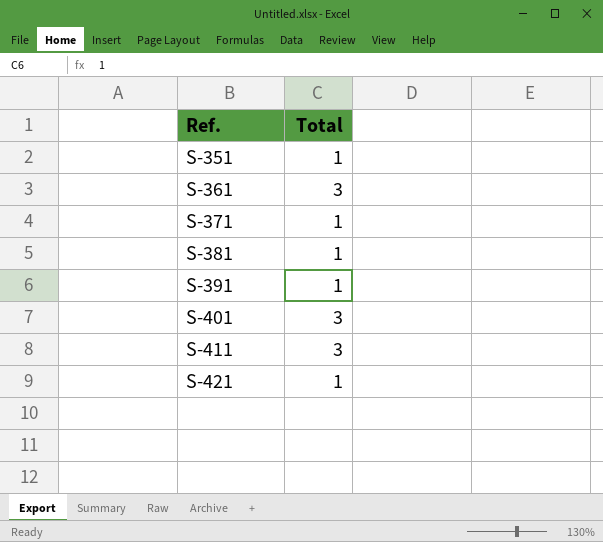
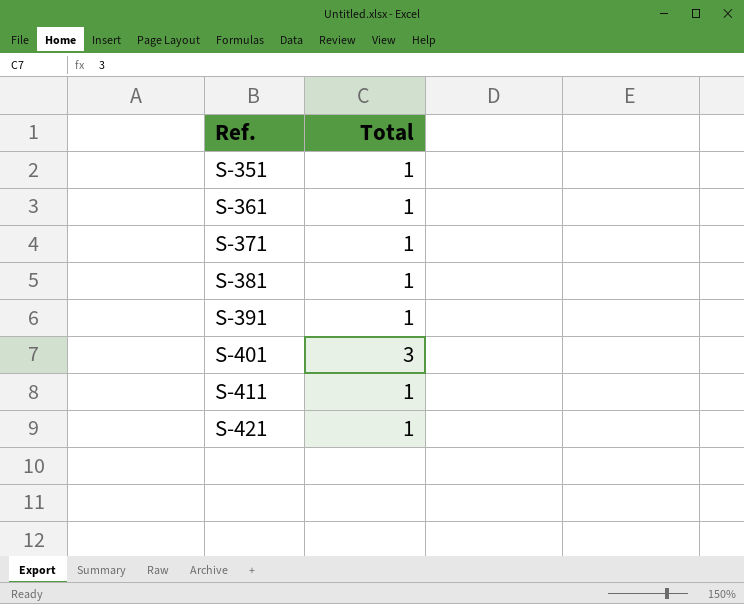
S-361 | Total: 3 -> 1
S-411 | Total: 3 -> 1

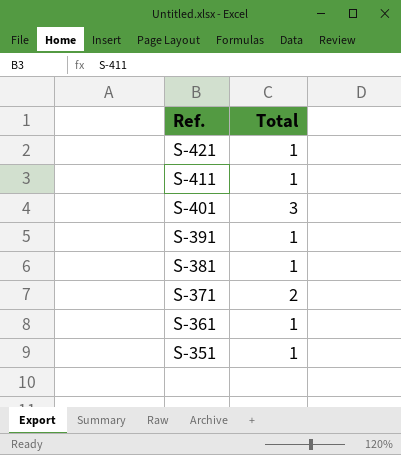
row order: Ref. ascending -> Ref. descending
S-371 | Total: 1 -> 2

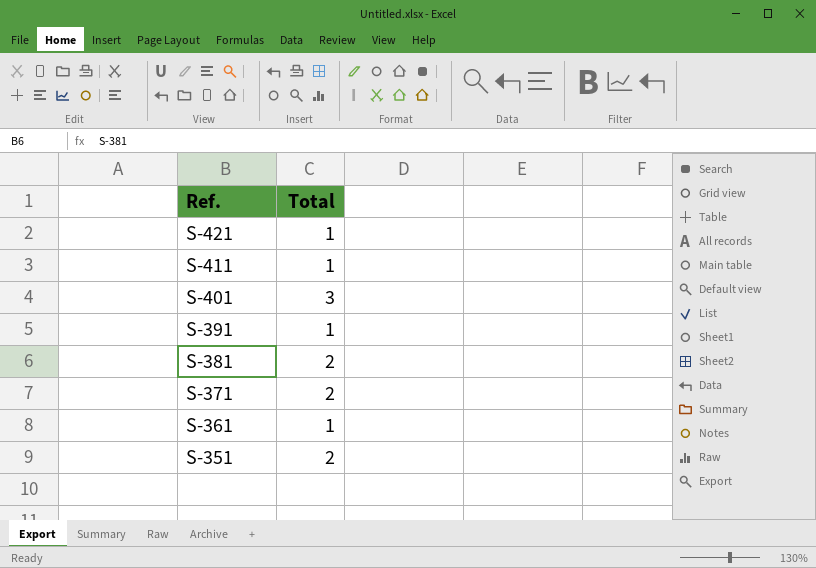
S-381 | Total: 1 -> 2
S-351 | Total: 1 -> 2

